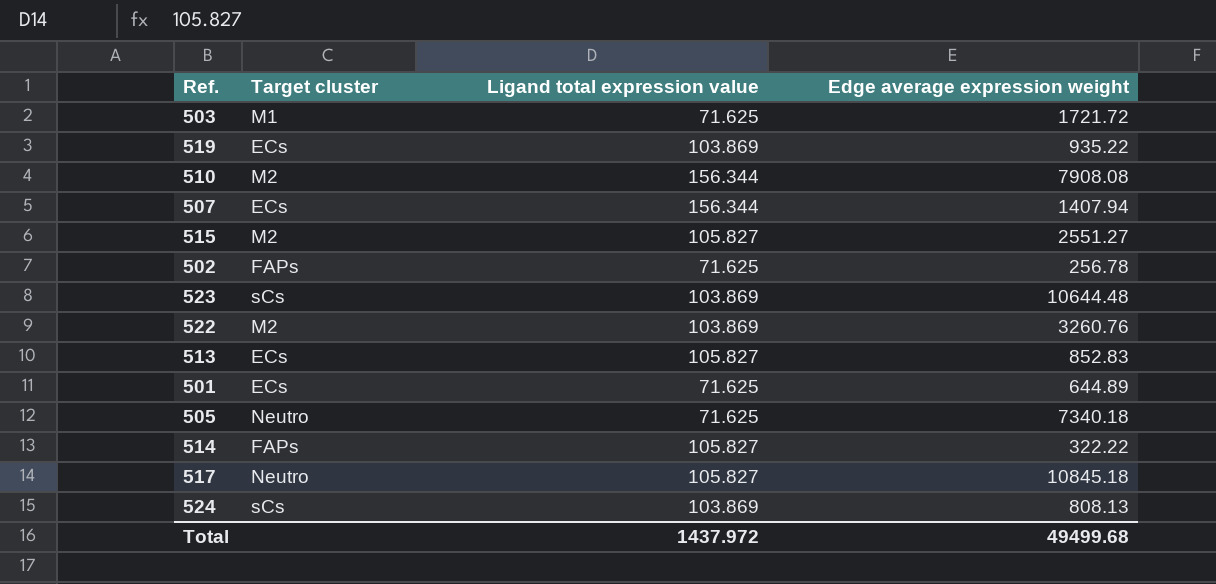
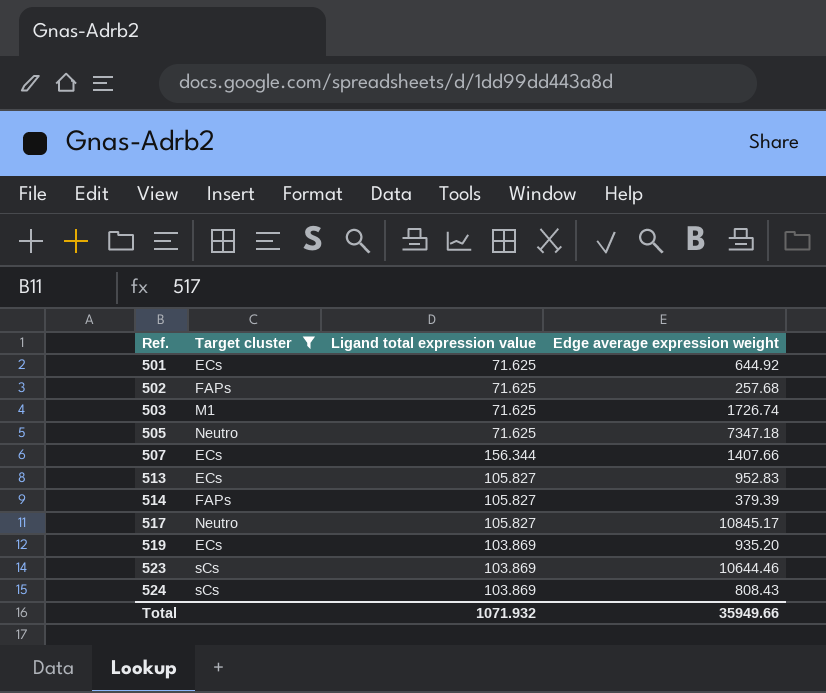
filter: none -> Target cluster != M2
row order: none -> Ref. ascending
501 | Edge average expression weight: 644.89 -> 644.92
502 | Edge average expression weight: 256.78 -> 257.68
503 | Edge average expression weight: 1721.72 -> 1726.74
505 | Edge average expression weight: 7340.18 -> 7347.18
507 | Edge average expression weight: 1407.94 -> 1407.66
513 | Edge average expression weight: 852.83 -> 952.83
514 | Edge average expression weight: 322.22 -> 379.39
517 | Edge average expression weight: 10845.18 -> 10845.17
519 | Edge average expression weight: 935.22 -> 935.20
523 | Edge average expression weight: 10644.48 -> 10644.46
524 | Edge average expression weight: 808.13 -> 808.43
Total | Ligand total expression value: 1437.972 -> 1071.932
Total | Edge average expression weight: 49499.68 -> 35949.66

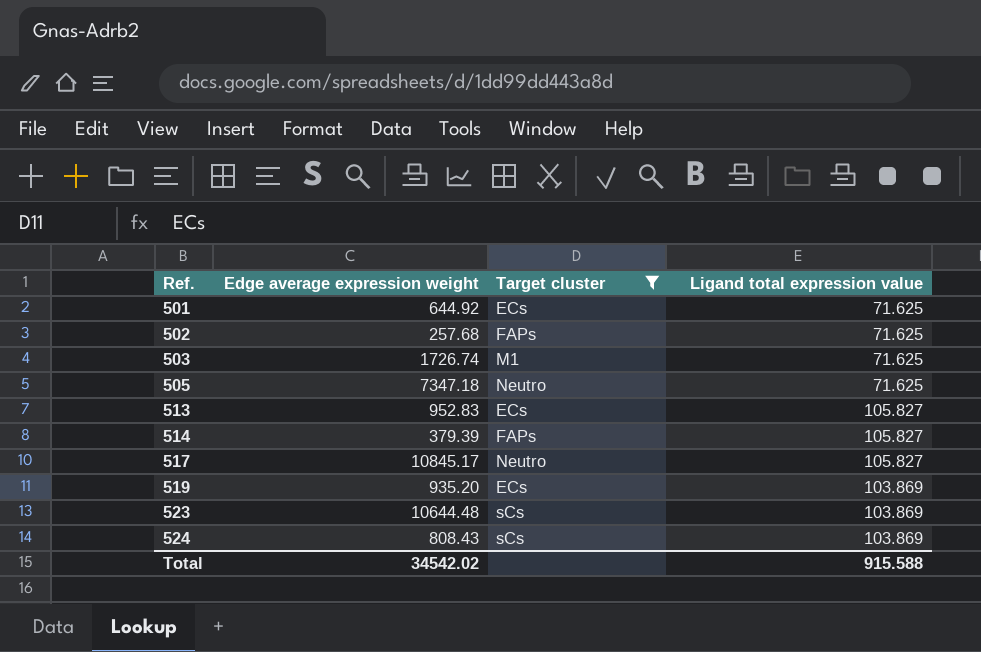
column Edge average expression weight | position: 4 -> 2
row 507: ECs | 156.344 | 1407.66 -> none
523 | Edge average expression weight: 10644.46 -> 10644.48
Total | Edge average expression weight: 35949.66 -> 34542.02
Total | Ligand total expression value: 1071.932 -> 915.588

